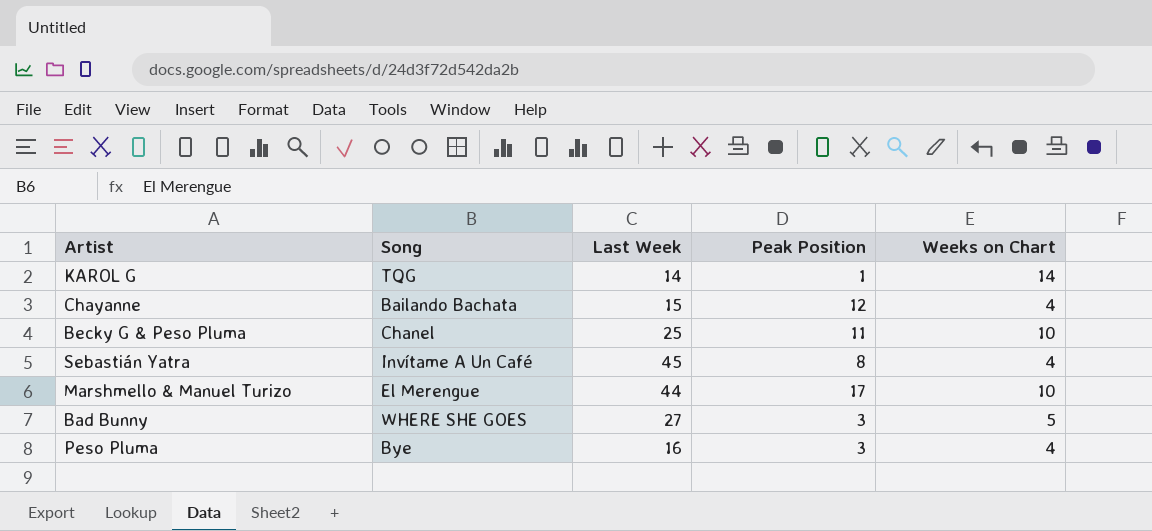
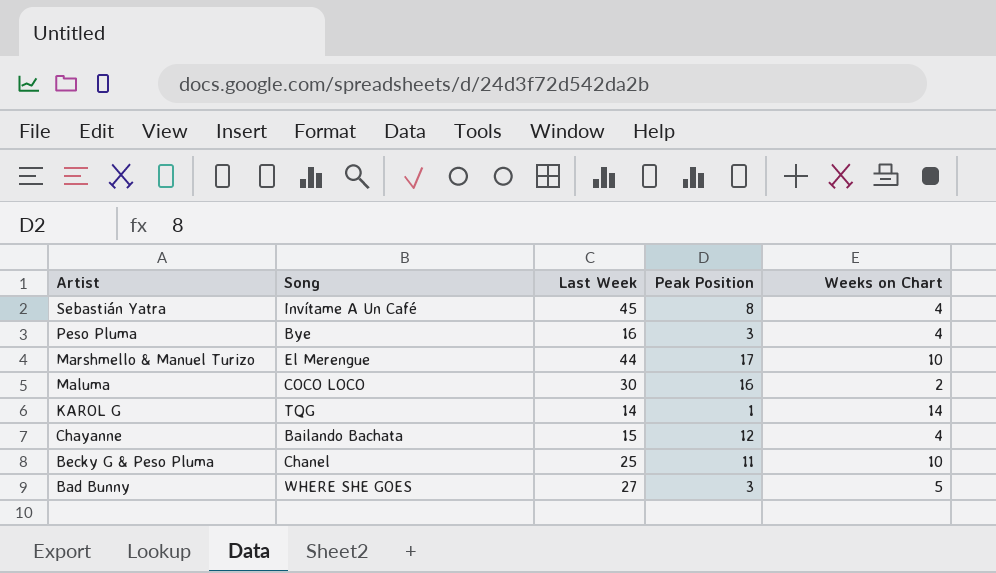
row order: none -> Artist descending
row Maluma: none -> COCO LOCO | 30 | 16 | 2

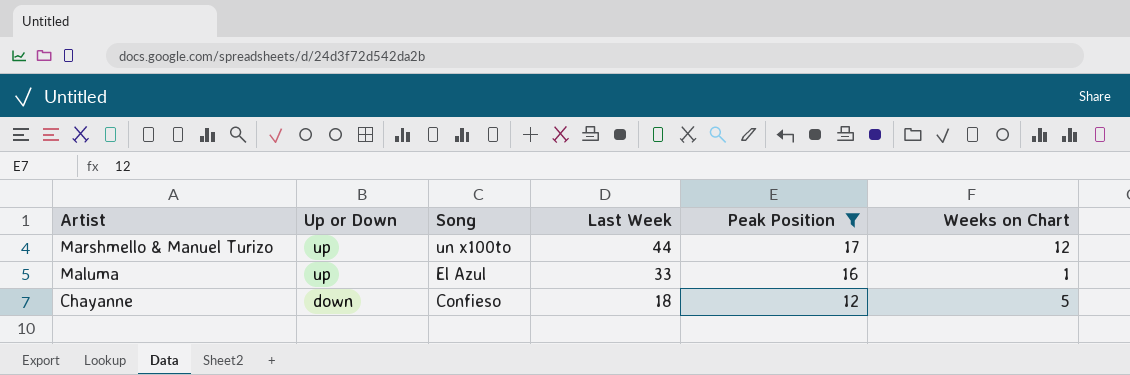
filter: none -> Peak Position >= 12
column Up or Down | position: none -> 2
Marshmello & Manuel Turizo | Song: El Merengue -> un x100to
Marshmello & Manuel Turizo | Weeks on Chart: 10 -> 12
Maluma | Song: COCO LOCO -> El Azul
Maluma | Last Week: 30 -> 33
Maluma | Weeks on Chart: 2 -> 1
Chayanne | Song: Bailando Bachata -> Confieso
Chayanne | Last Week: 15 -> 18
Chayanne | Weeks on Chart: 4 -> 5

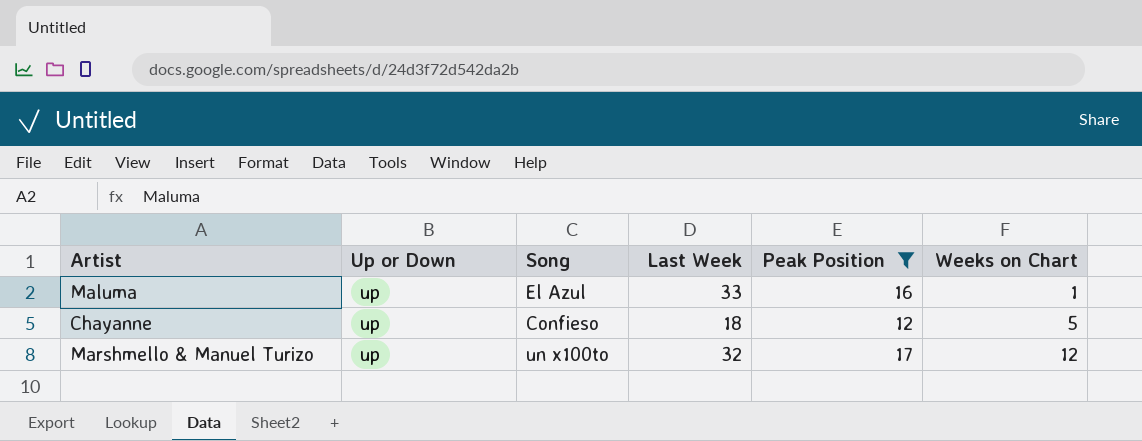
row order: Artist descending -> Weeks on Chart ascending
Chayanne | Up or Down: down -> up
Marshmello & Manuel Turizo | Last Week: 44 -> 32

